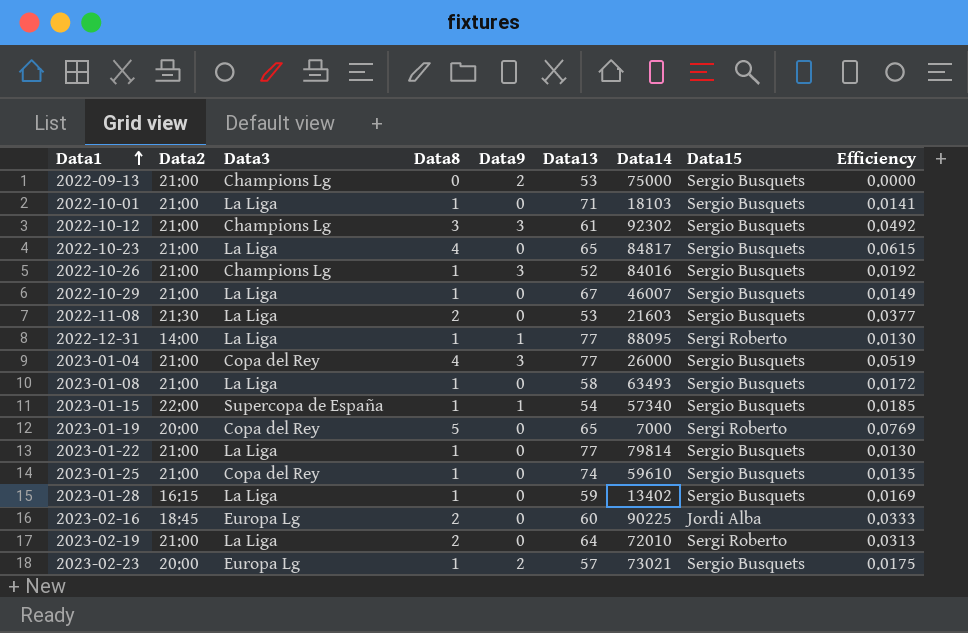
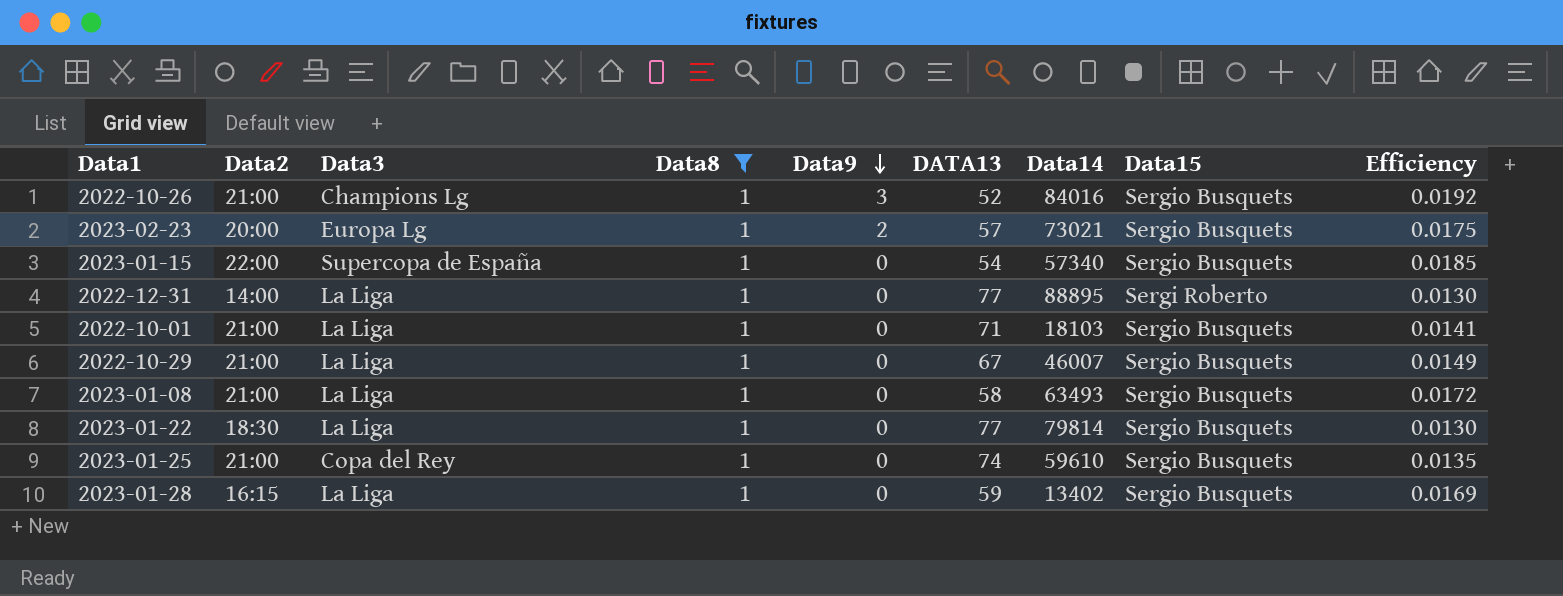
filter: none -> Data8 = 1
row order: Data1 ascending -> Data9 descending
column name: Data13 -> DATA13
2023-01-15 | Data9: 1 -> 0
2022-12-31 | Data9: 1 -> 0
2022-12-31 | Data14: 88095 -> 88895
2023-01-22 | Data2: 21:00 -> 18:30

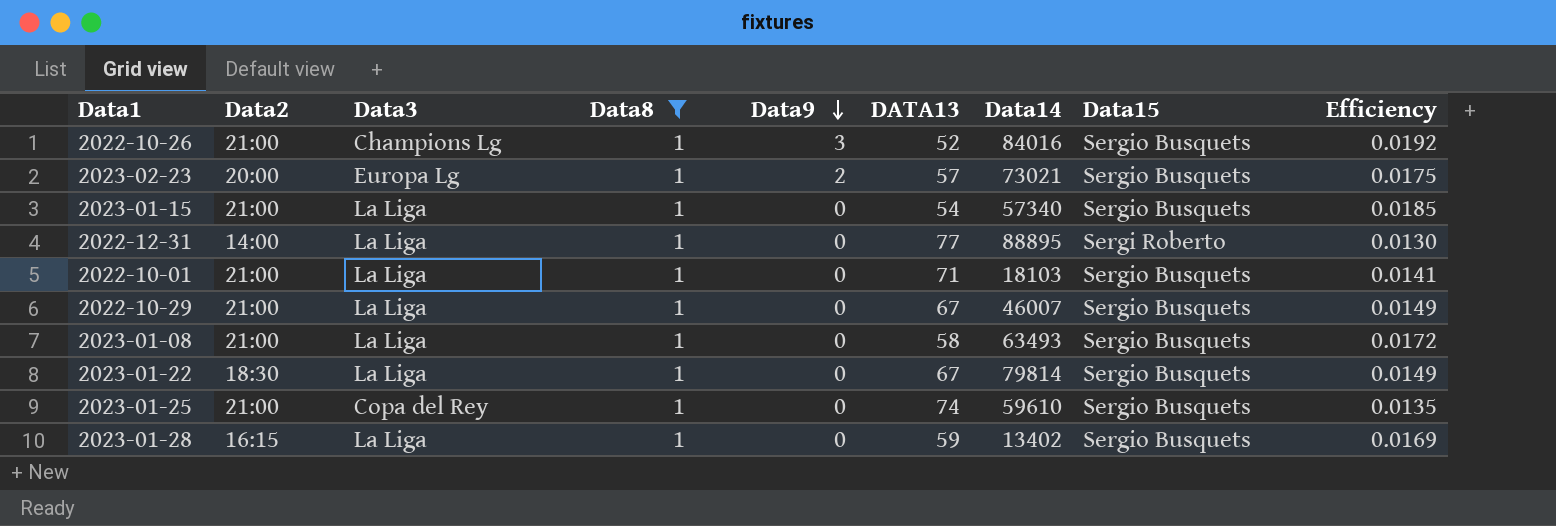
2023-01-15 | Data2: 22:00 -> 21:00
2023-01-15 | Data3: Supercopa de España -> La Liga
2023-01-22 | DATA13: 77 -> 67
2023-01-22 | Efficiency: 0.0130 -> 0.0149

